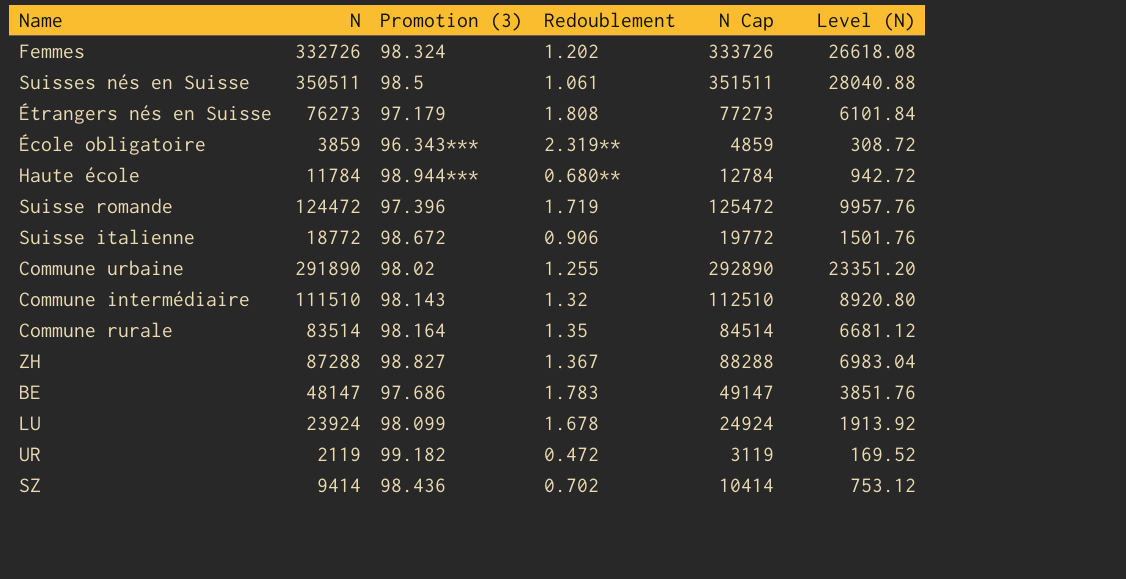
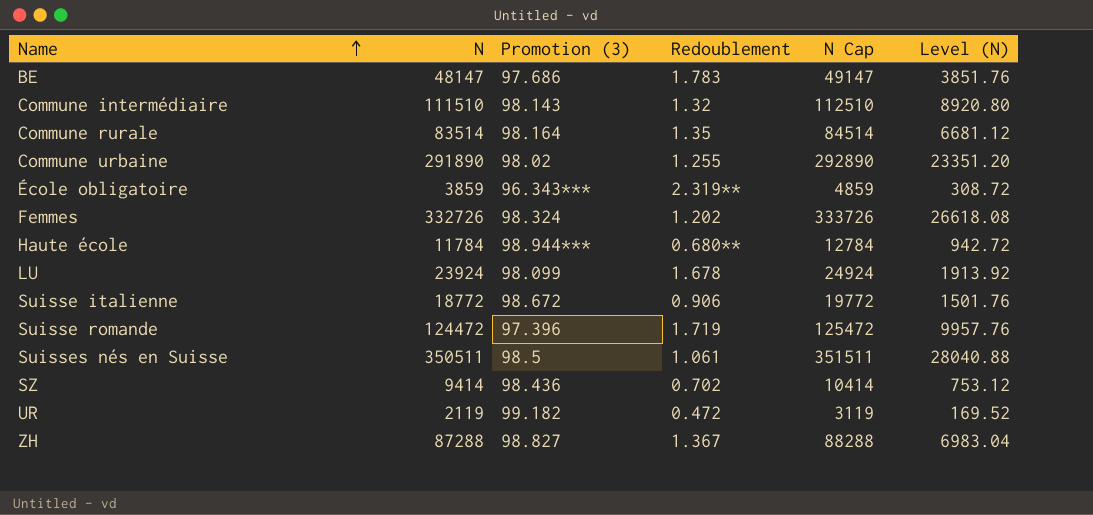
row order: none -> Name ascending
row Étrangers nés en Suisse: 76273 | 97.179 | 1.808 | 77273 | 6101.84 -> none

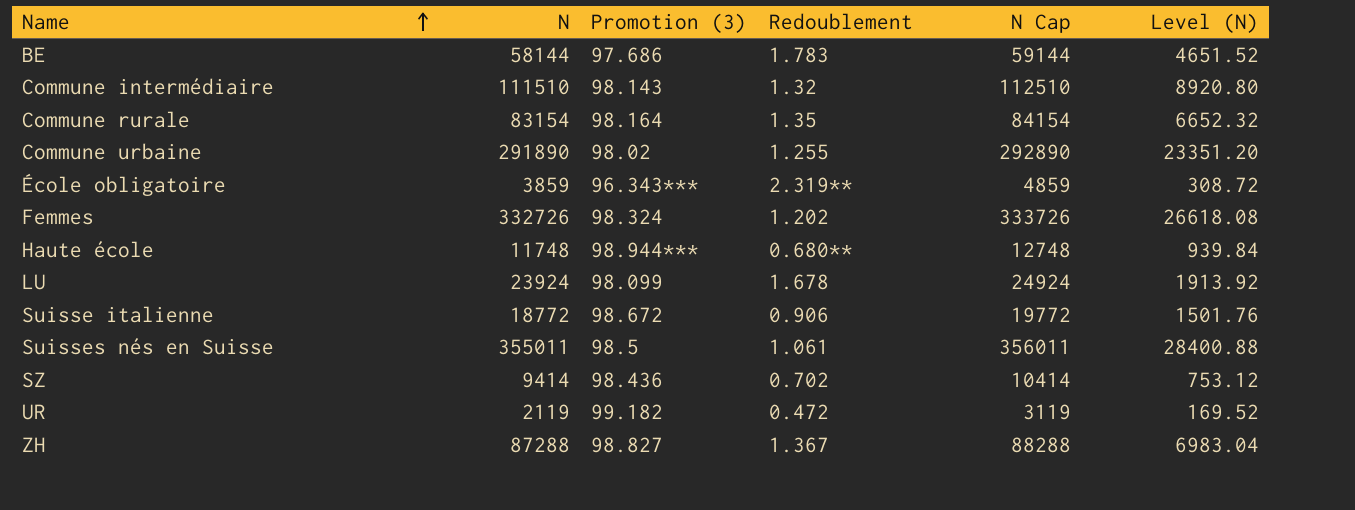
row Suisse romande: 124472 | 97.396 | 1.719 | 125472 | 9957.76 -> none
BE | N: 48147 -> 58144
BE | N Cap: 49147 -> 59144
BE | Level (N): 3851.76 -> 4651.52
Commune rurale | N: 83514 -> 83154
Commune rurale | N Cap: 84514 -> 84154
Commune rurale | Level (N): 6681.12 -> 6652.32
Haute école | N: 11784 -> 11748
Haute école | N Cap: 12784 -> 12748
Haute école | Level (N): 942.72 -> 939.84
Suisses nés en Suisse | N: 350511 -> 355011
Suisses nés en Suisse | N Cap: 351511 -> 356011
Suisses nés en Suisse | Level (N): 28040.88 -> 28400.88

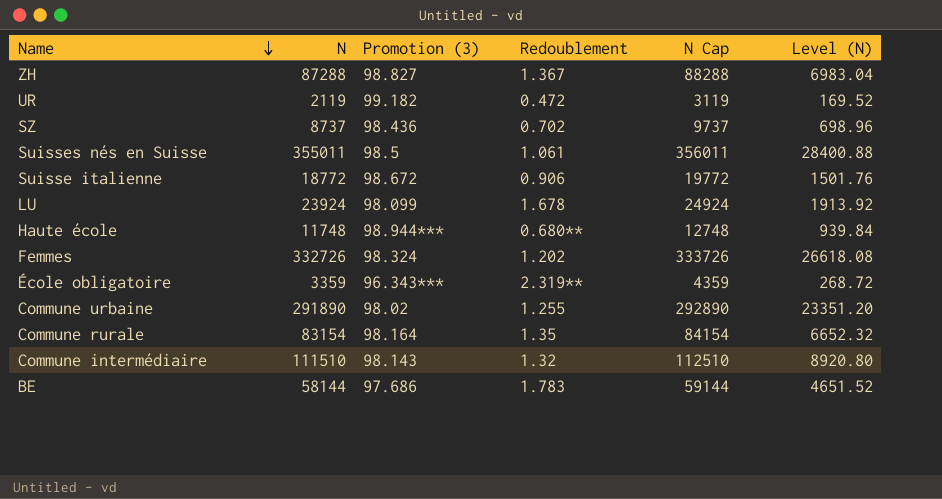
row order: Name ascending -> Name descending
SZ | N: 9414 -> 8737
SZ | N Cap: 10414 -> 9737
SZ | Level (N): 753.12 -> 698.96
École obligatoire | N: 3859 -> 3359
École obligatoire | N Cap: 4859 -> 4359
École obligatoire | Level (N): 308.72 -> 268.72

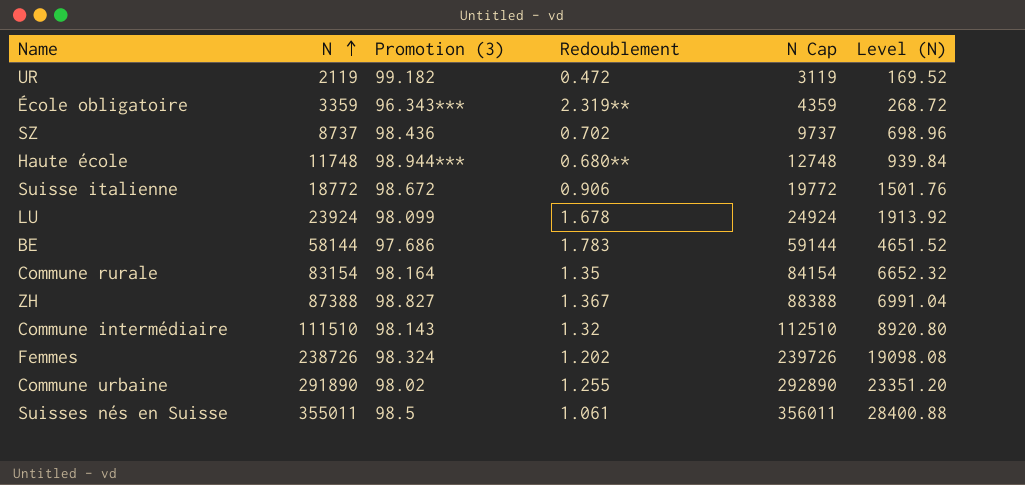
row order: Name descending -> N ascending
ZH | N: 87288 -> 87388
ZH | N Cap: 88288 -> 88388
ZH | Level (N): 6983.04 -> 6991.04
Femmes | N: 332726 -> 238726
Femmes | N Cap: 333726 -> 239726
Femmes | Level (N): 26618.08 -> 19098.08

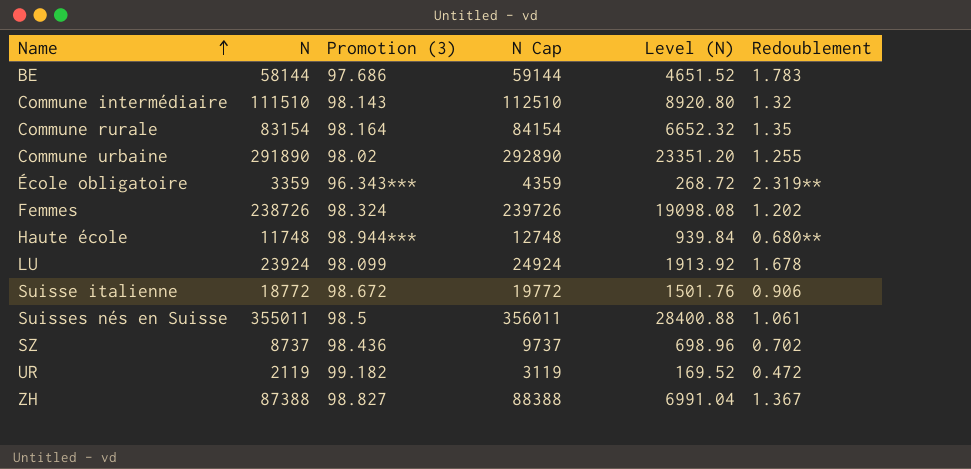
row order: N ascending -> Name ascending
column Redoublement | position: 4 -> 6

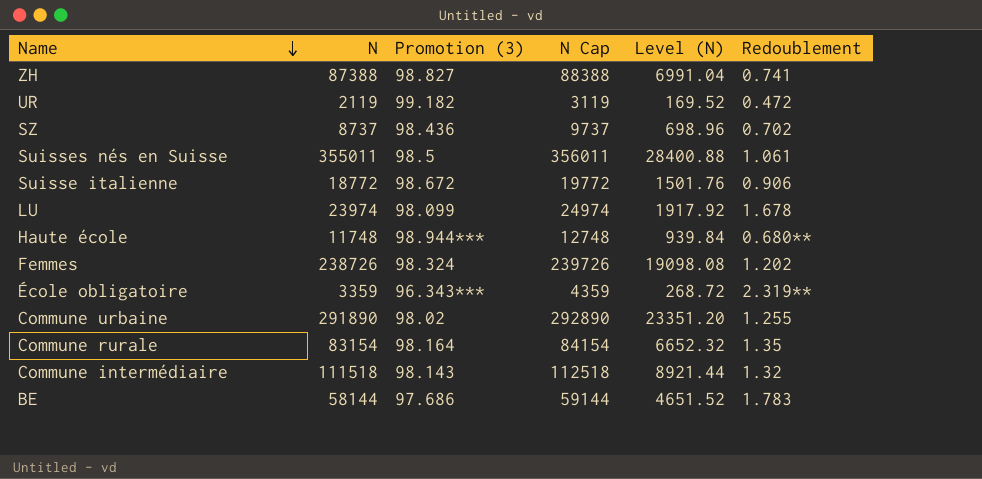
row order: Name ascending -> Name descending
ZH | Redoublement: 1.367 -> 0.741
LU | N: 23924 -> 23974
LU | N Cap: 24924 -> 24974
LU | Level (N): 1913.92 -> 1917.92
Commune intermédiaire | N: 111510 -> 111518
Commune intermédiaire | N Cap: 112510 -> 112518
Commune intermédiaire | Level (N): 8920.80 -> 8921.44

